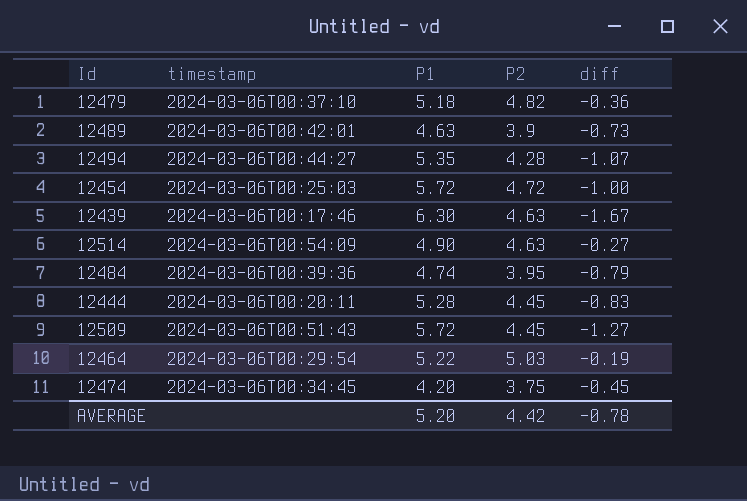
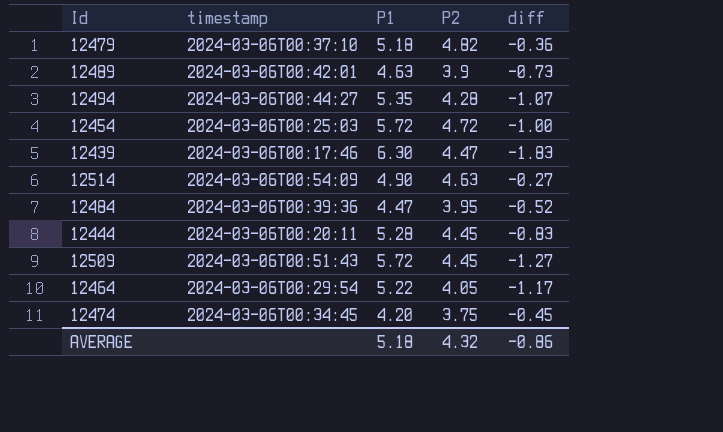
12439 | P2: 4.63 -> 4.47
12439 | diff: -1.67 -> -1.83
12484 | P1: 4.74 -> 4.47
12484 | diff: -0.79 -> -0.52
12464 | P2: 5.03 -> 4.05
12464 | diff: -0.19 -> -1.17
AVERAGE | P1: 5.20 -> 5.18
AVERAGE | P2: 4.42 -> 4.32
AVERAGE | diff: -0.78 -> -0.86

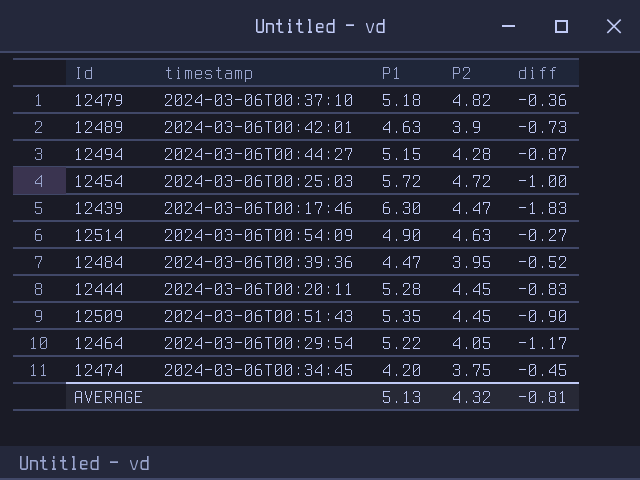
12494 | P1: 5.35 -> 5.15
12494 | diff: -1.07 -> -0.87
12509 | P1: 5.72 -> 5.35
12509 | diff: -1.27 -> -0.90
AVERAGE | P1: 5.18 -> 5.13
AVERAGE | diff: -0.86 -> -0.81

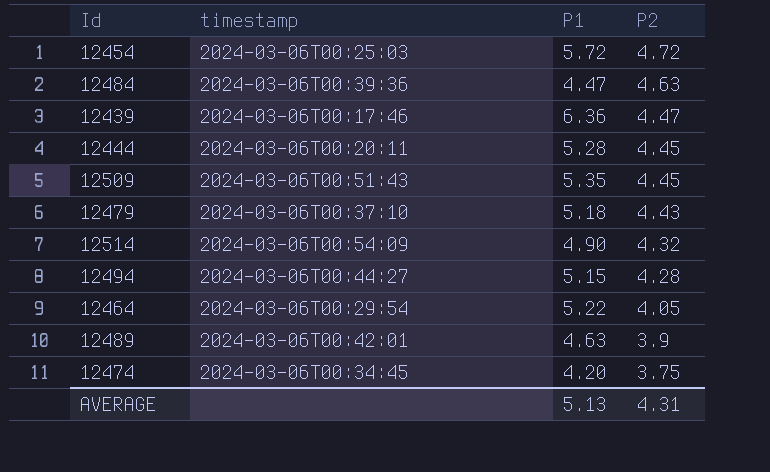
row order: none -> P2 descending
column diff | formula: [P2] - [P1] -> none
12484 | P2: 3.95 -> 4.63
12439 | P1: 6.30 -> 6.36
12479 | P2: 4.82 -> 4.43
12514 | P2: 4.63 -> 4.32
AVERAGE | P2: 4.32 -> 4.31

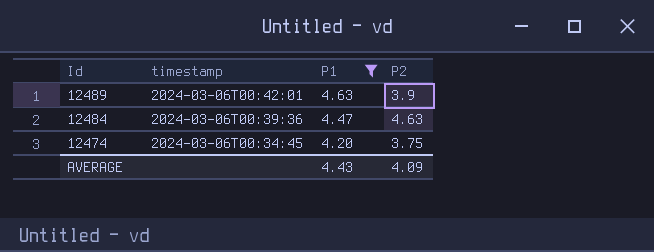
filter: none -> P1 <= 4.63
row order: P2 descending -> Id descending
AVERAGE | P1: 5.13 -> 4.43
AVERAGE | P2: 4.31 -> 4.09

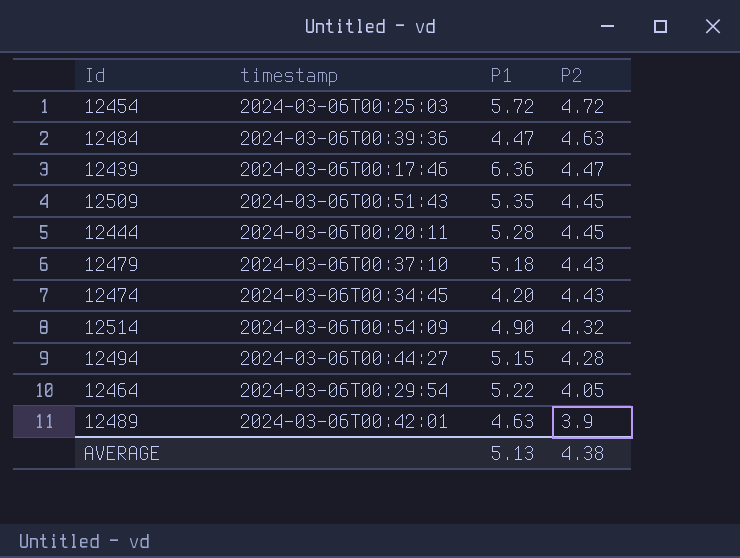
filter: P1 <= 4.63 -> none
row order: Id descending -> P2 descending
12474 | P2: 3.75 -> 4.43
AVERAGE | P1: 4.43 -> 5.13
AVERAGE | P2: 4.09 -> 4.38

